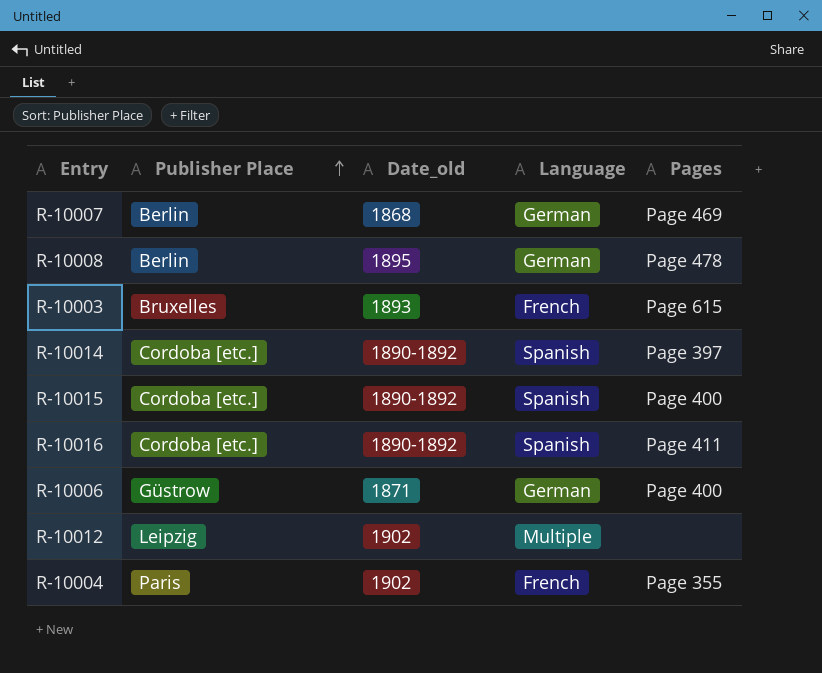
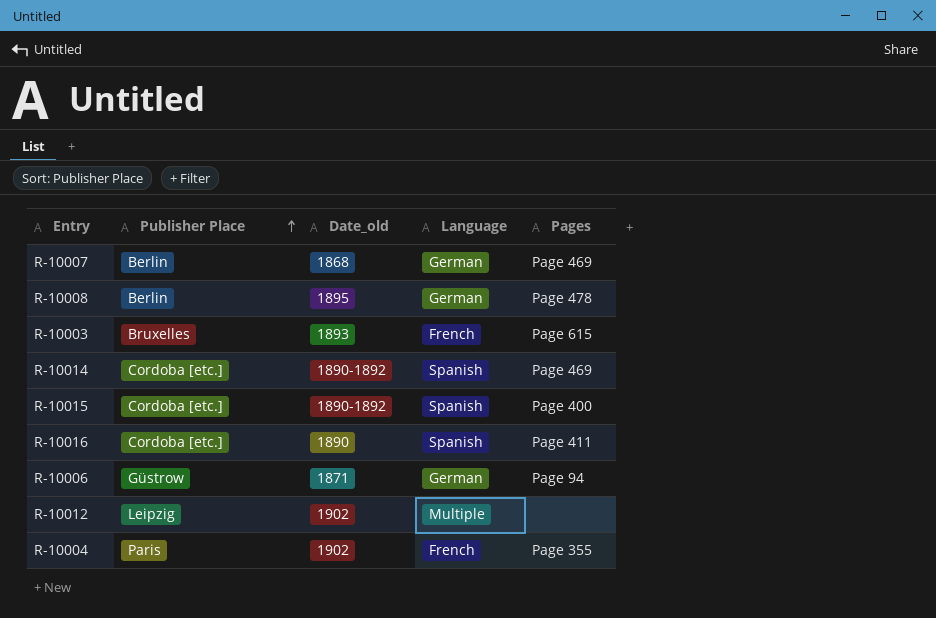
R-10014 | Pages: Page 397 -> Page 469
R-10016 | Date_old: 1890-1892 -> 1890
R-10006 | Pages: Page 400 -> Page 94

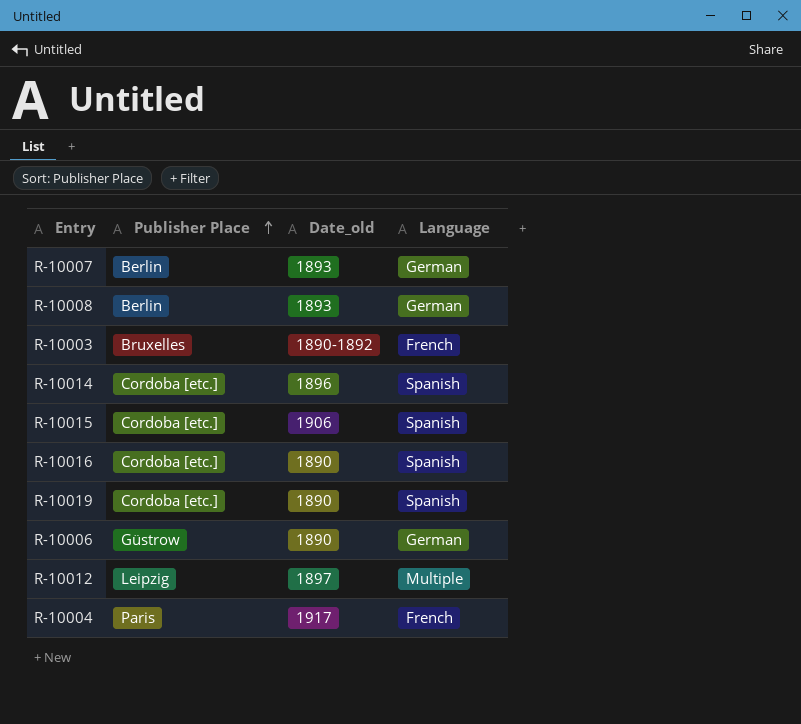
column Pages | position: 5 -> none
R-10007 | Date_old: 1868 -> 1893
R-10008 | Date_old: 1895 -> 1893
R-10003 | Date_old: 1893 -> 1890-1892
R-10014 | Date_old: 1890-1892 -> 1896
R-10015 | Date_old: 1890-1892 -> 1906
row R-10019: none -> Cordoba [etc.] | 1890 | Spanish
R-10006 | Date_old: 1871 -> 1890
R-10012 | Date_old: 1902 -> 1897
R-10004 | Date_old: 1902 -> 1917

